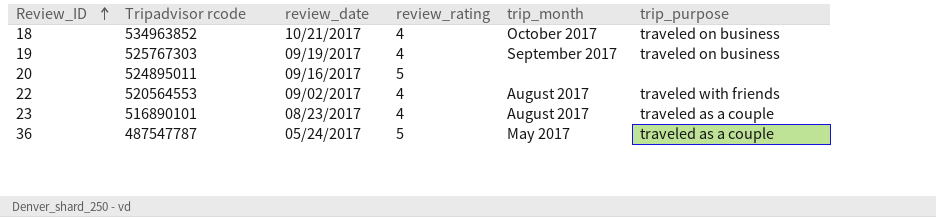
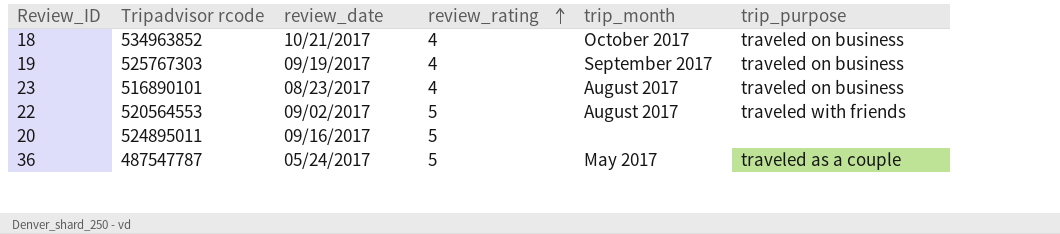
row order: Review_ID ascending -> review_rating ascending
23 | trip_purpose: traveled as a couple -> traveled on business
22 | review_rating: 4 -> 5

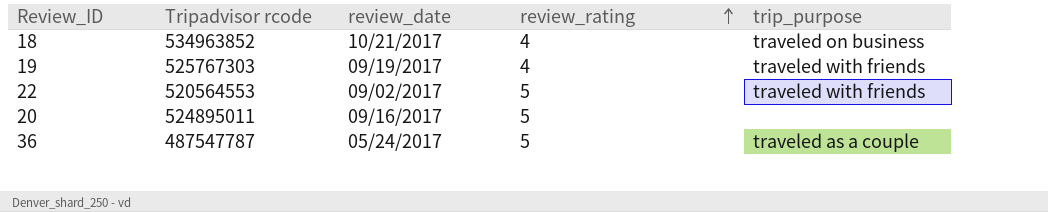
column trip_month | position: 5 -> none
row 23: 516890101 | 08/23/2017 | 4 | August 2017 | traveled on business -> none
19 | trip_purpose: traveled on business -> traveled with friends

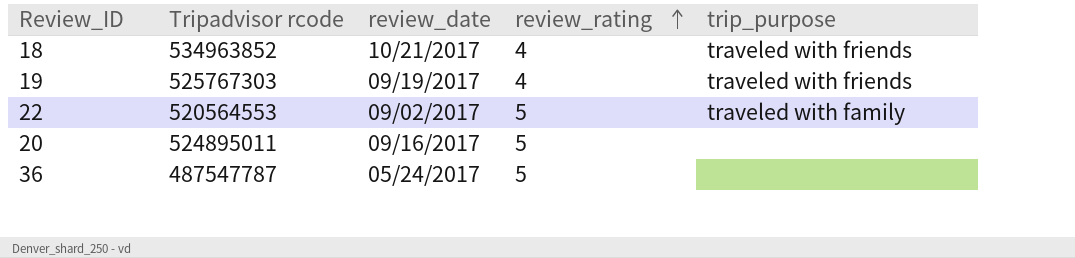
18 | trip_purpose: traveled on business -> traveled with friends
22 | trip_purpose: traveled with friends -> traveled with family
36 | trip_purpose: traveled as a couple -> none

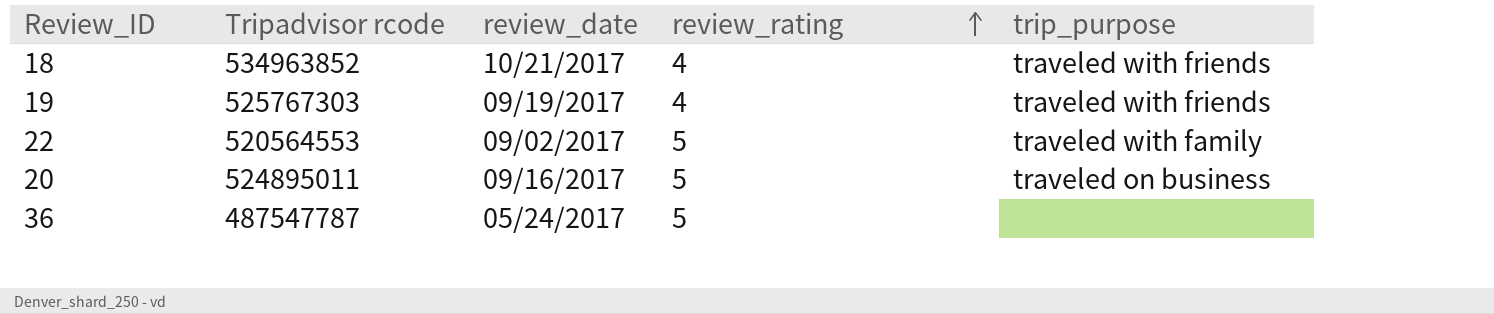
20 | trip_purpose: none -> traveled on business

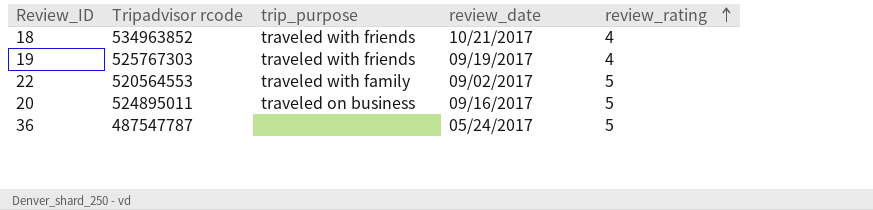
column trip_purpose | position: 5 -> 3

